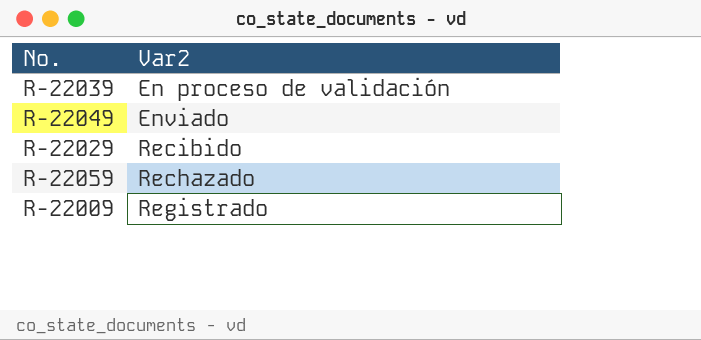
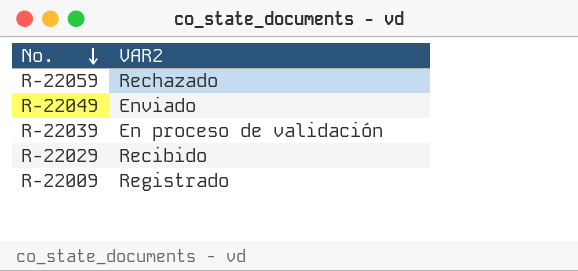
row order: none -> No. descending
column name: Var2 -> VAR2

